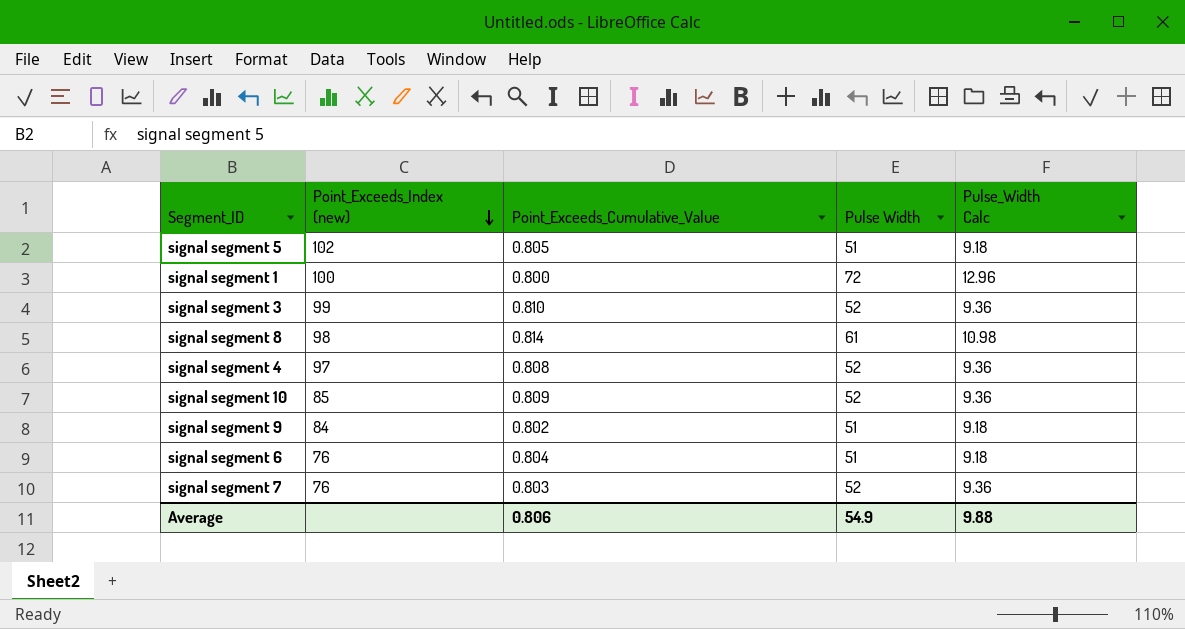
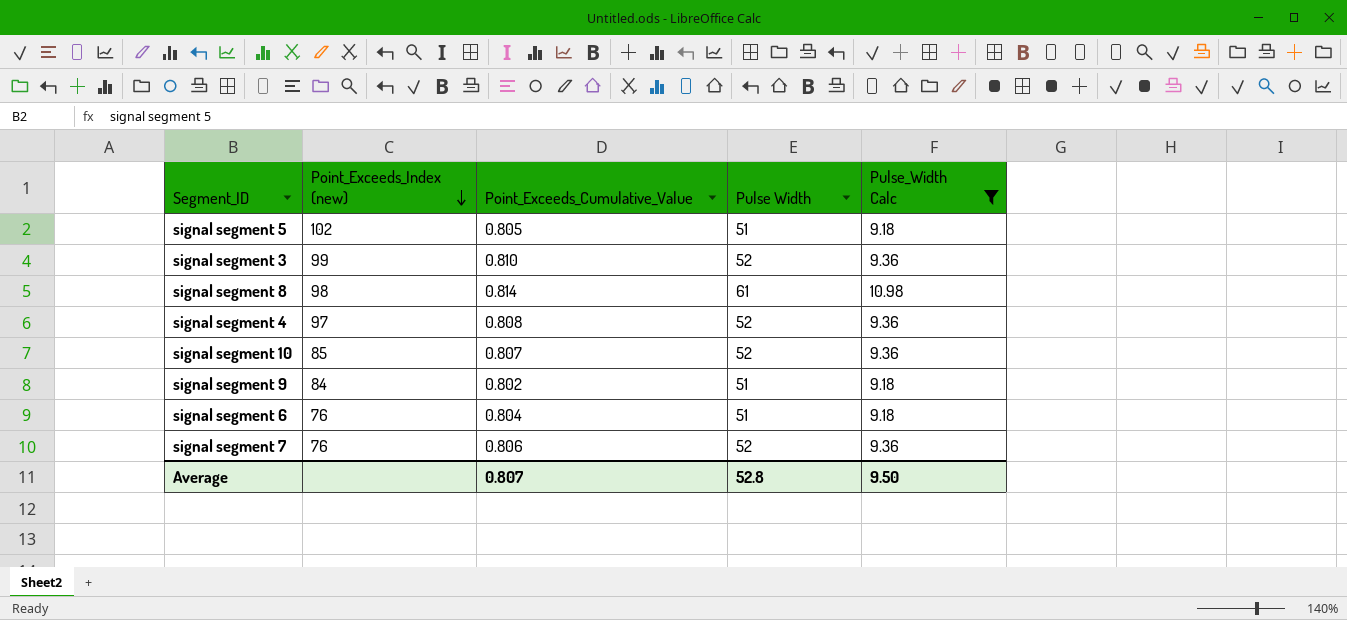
filter: none -> Pulse_Width Calc != 12.96
signal segment 10 | Point_Exceeds_Cumulative_Value: 0.809 -> 0.807
signal segment 7 | Point_Exceeds_Cumulative_Value: 0.803 -> 0.806
Average | Point_Exceeds_Cumulative_Value: 0.806 -> 0.807
Average | Pulse Width: 54.9 -> 52.8
Average | Pulse_Width Calc: 9.88 -> 9.50

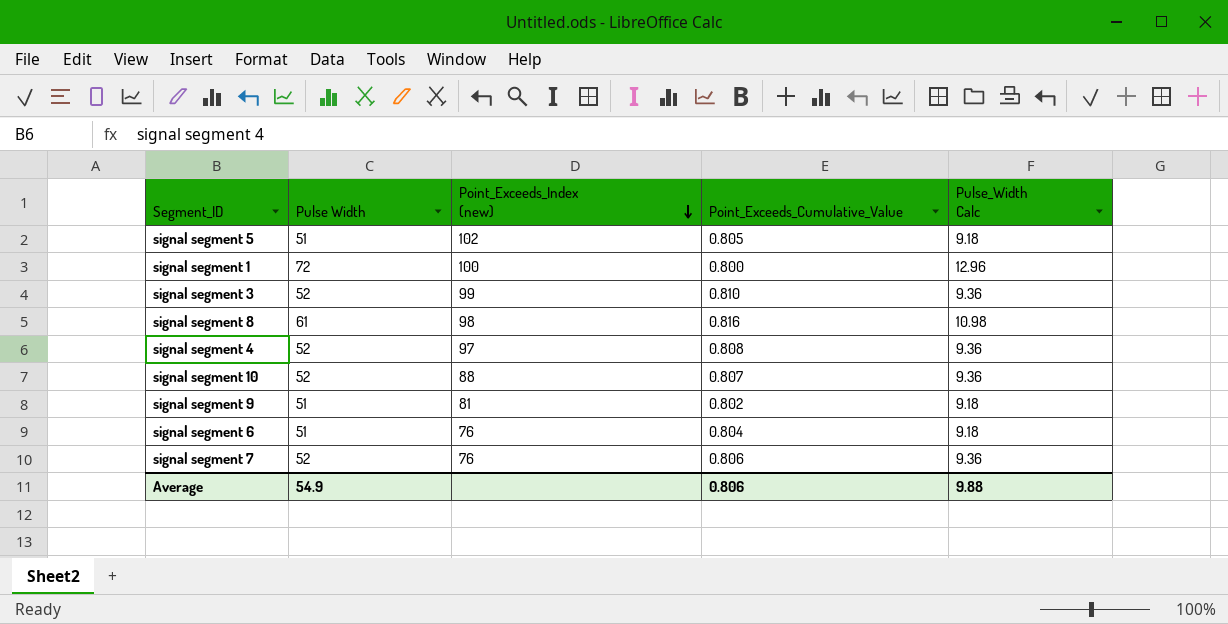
filter: Pulse_Width Calc != 12.96 -> none
column Pulse Width | position: 4 -> 2
signal segment 8 | Point_Exceeds_Cumulative_Value: 0.814 -> 0.816
signal segment 10 | Point_Exceeds_Index (new): 85 -> 88
signal segment 9 | Point_Exceeds_Index (new): 84 -> 81
Average | Pulse Width: 52.8 -> 54.9
Average | Point_Exceeds_Cumulative_Value: 0.807 -> 0.806
Average | Pulse_Width Calc: 9.50 -> 9.88

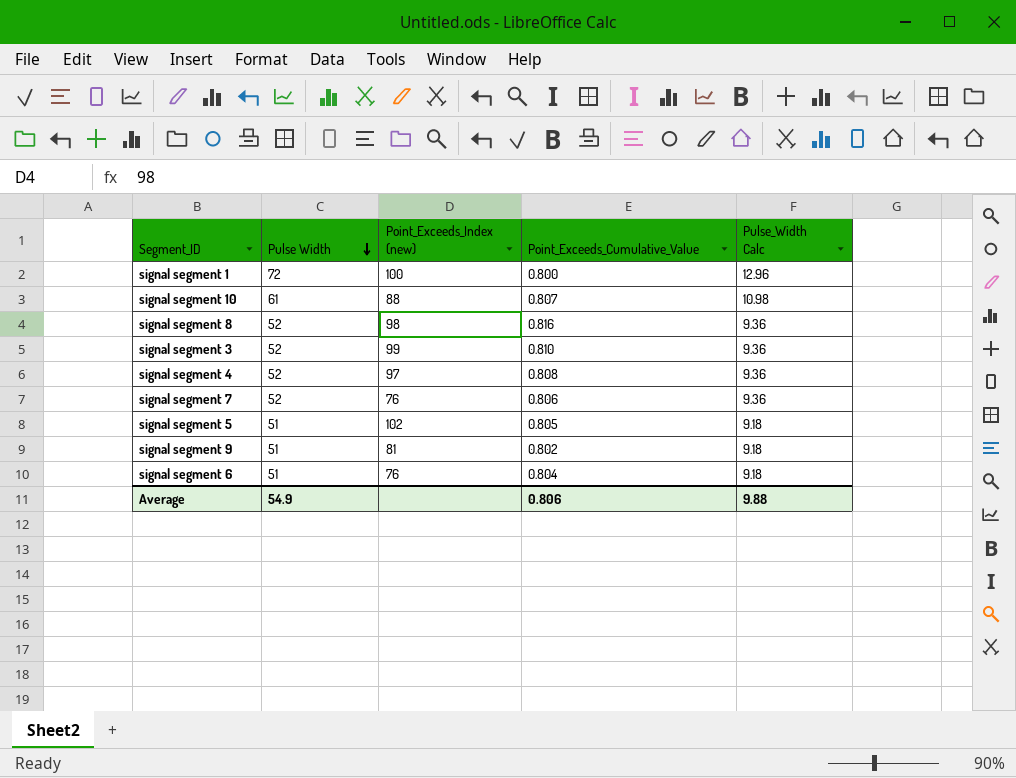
row order: Point_Exceeds_Index (new) descending -> Pulse Width descending
signal segment 10 | Pulse Width: 52 -> 61
signal segment 10 | Pulse_Width Calc: 9.36 -> 10.98
signal segment 8 | Pulse Width: 61 -> 52
signal segment 8 | Pulse_Width Calc: 10.98 -> 9.36

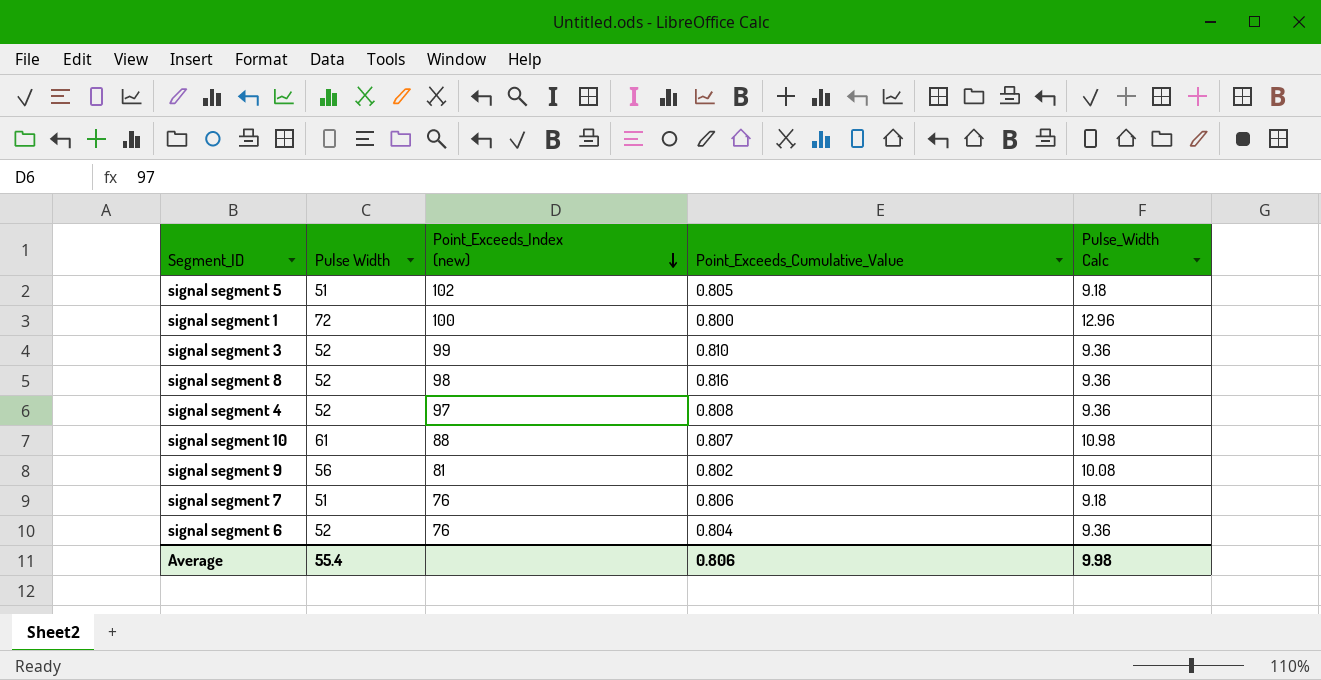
row order: Pulse Width descending -> Point_Exceeds_Index (new) descending
signal segment 9 | Pulse Width: 51 -> 56
signal segment 9 | Pulse_Width Calc: 9.18 -> 10.08
signal segment 7 | Pulse Width: 52 -> 51
signal segment 7 | Pulse_Width Calc: 9.36 -> 9.18
signal segment 6 | Pulse Width: 51 -> 52
signal segment 6 | Pulse_Width Calc: 9.18 -> 9.36
Average | Pulse Width: 54.9 -> 55.4
Average | Pulse_Width Calc: 9.88 -> 9.98

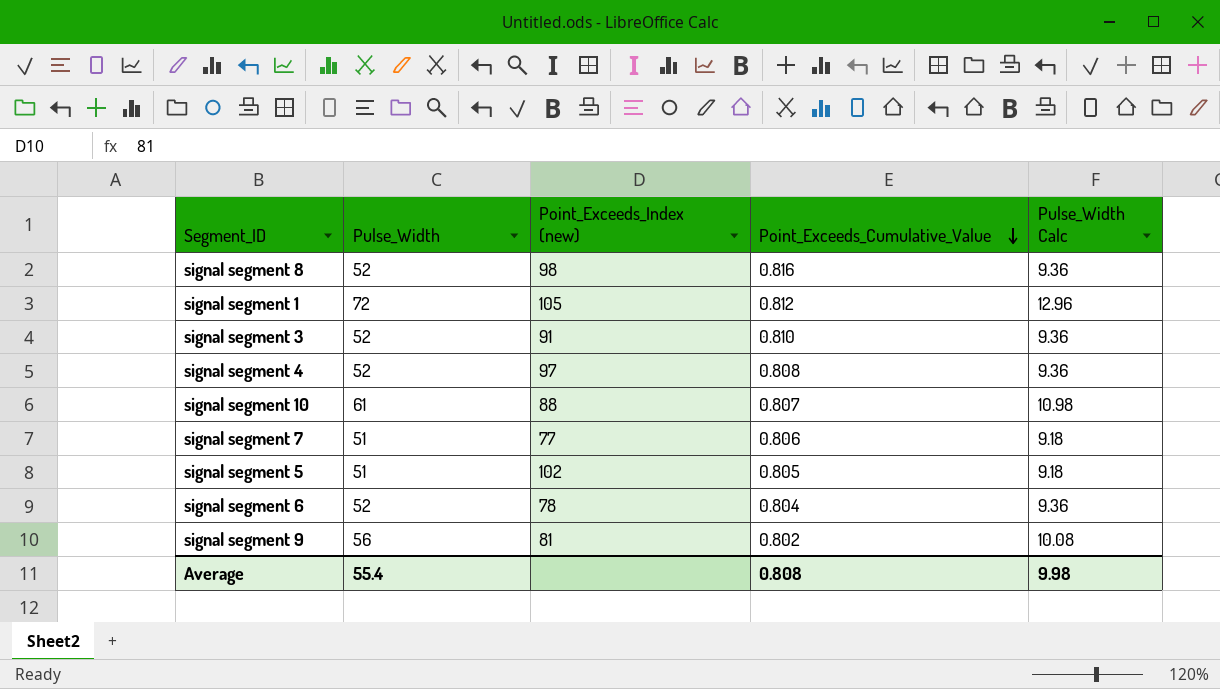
row order: Point_Exceeds_Index (new) descending -> Point_Exceeds_Cumulative_Value descending
column name: Pulse Width -> Pulse_Width
signal segment 1 | Point_Exceeds_Index (new): 100 -> 105
signal segment 1 | Point_Exceeds_Cumulative_Value: 0.800 -> 0.812
signal segment 3 | Point_Exceeds_Index (new): 99 -> 91
signal segment 7 | Point_Exceeds_Index (new): 76 -> 77
signal segment 6 | Point_Exceeds_Index (new): 76 -> 78
Average | Point_Exceeds_Cumulative_Value: 0.806 -> 0.808

